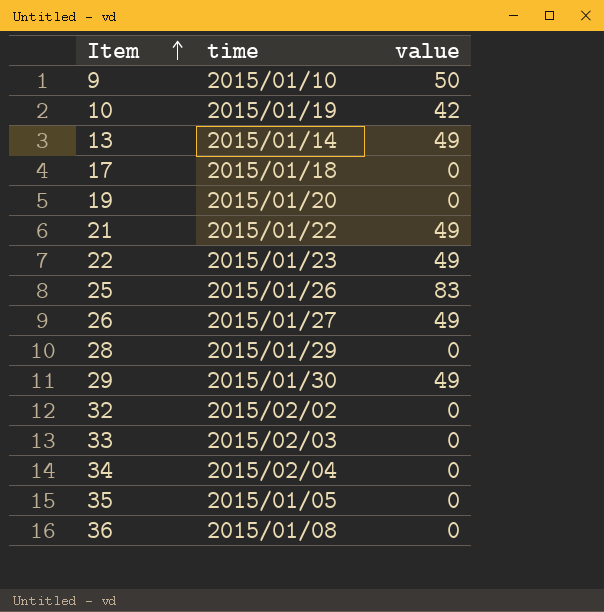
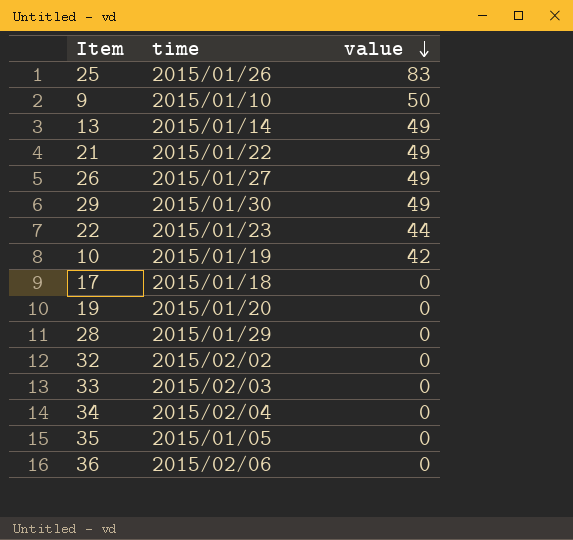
row order: Item ascending -> value descending
22 | value: 49 -> 44
36 | time: 2015/01/08 -> 2015/02/06

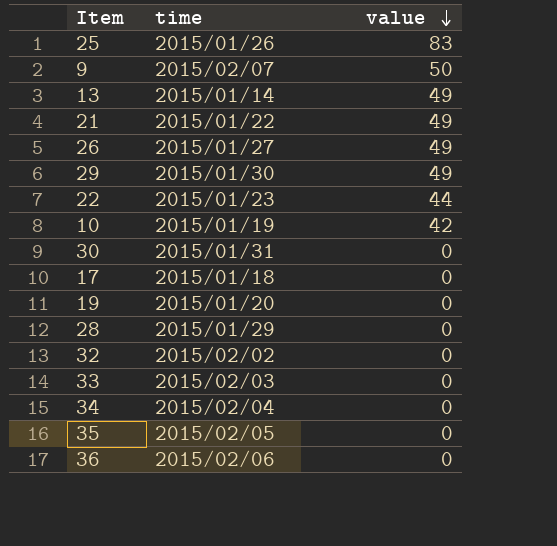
9 | time: 2015/01/10 -> 2015/02/07
row 30: none -> 2015/01/31 | 0
35 | time: 2015/01/05 -> 2015/02/05

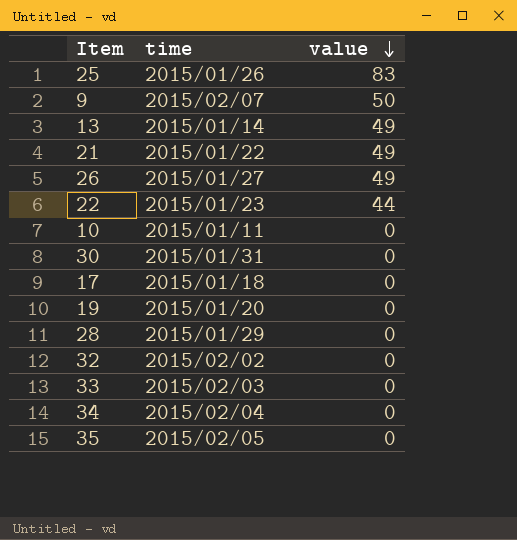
row 29: 2015/01/30 | 49 -> none
row 36: 2015/02/06 | 0 -> none
10 | time: 2015/01/19 -> 2015/01/11
10 | value: 42 -> 0

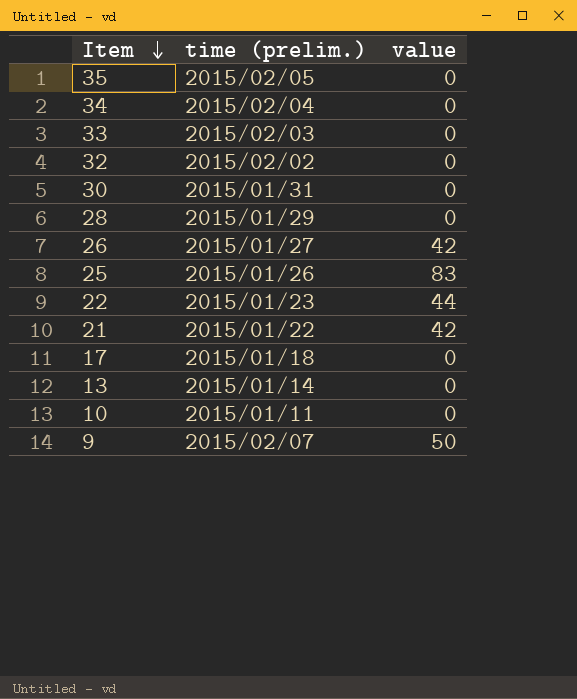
row order: value descending -> Item descending
column name: time -> time (prelim.)
row 19: 2015/01/20 | 0 -> none
26 | value: 49 -> 42
21 | value: 49 -> 42
13 | value: 49 -> 0

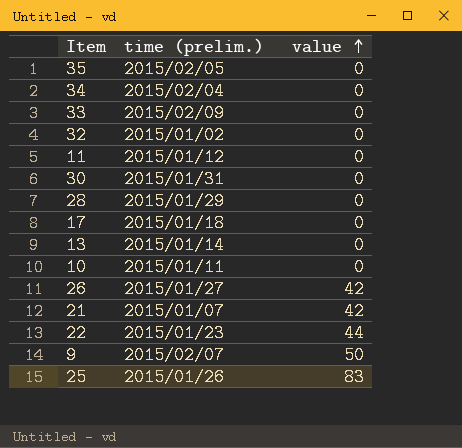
row order: Item descending -> value ascending
33 | time (prelim.): 2015/02/03 -> 2015/02/09
32 | time (prelim.): 2015/02/02 -> 2015/01/02
row 11: none -> 2015/01/12 | 0
21 | time (prelim.): 2015/01/22 -> 2015/01/07

